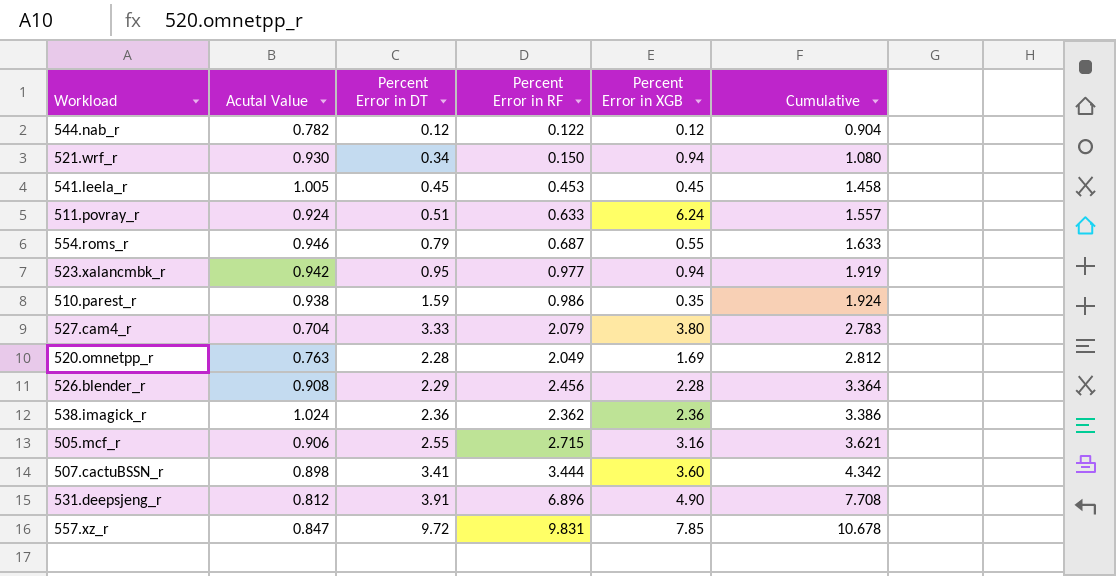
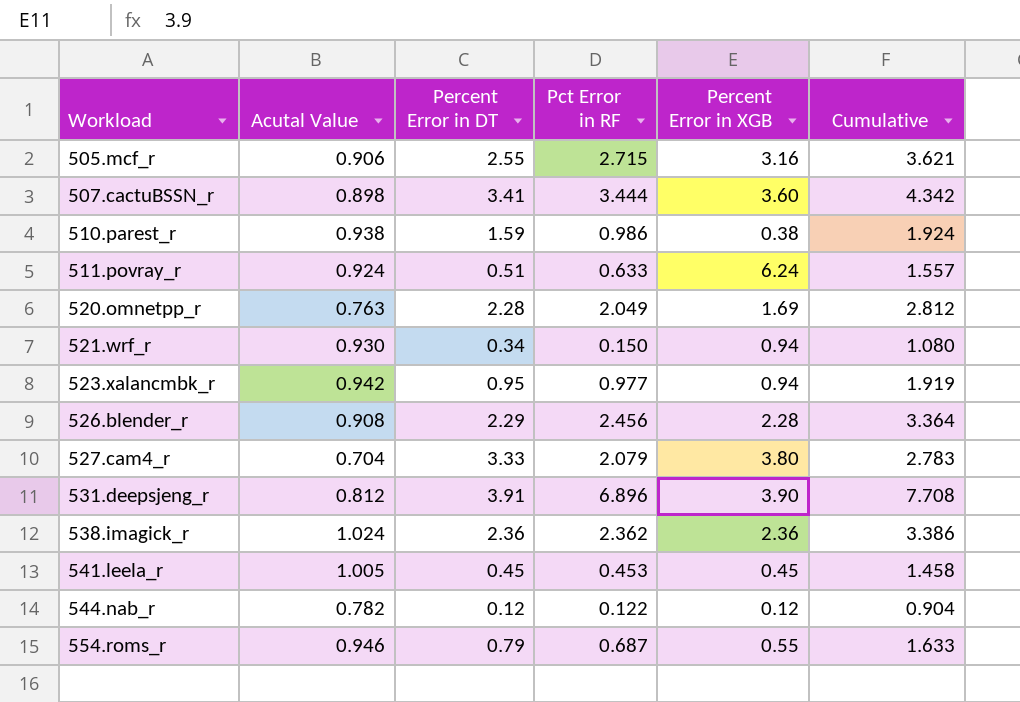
row order: Cumulative ascending -> Workload ascending
column name: Percent Error in RF -> Pct Error in RF
row 557.xz_r: 0.847 | 9.72 | 9.831 | 7.85 | 10.678 -> none
510.parest_r | Percent Error in XGB: 0.35 -> 0.38
531.deepsjeng_r | Percent Error in XGB: 4.90 -> 3.90

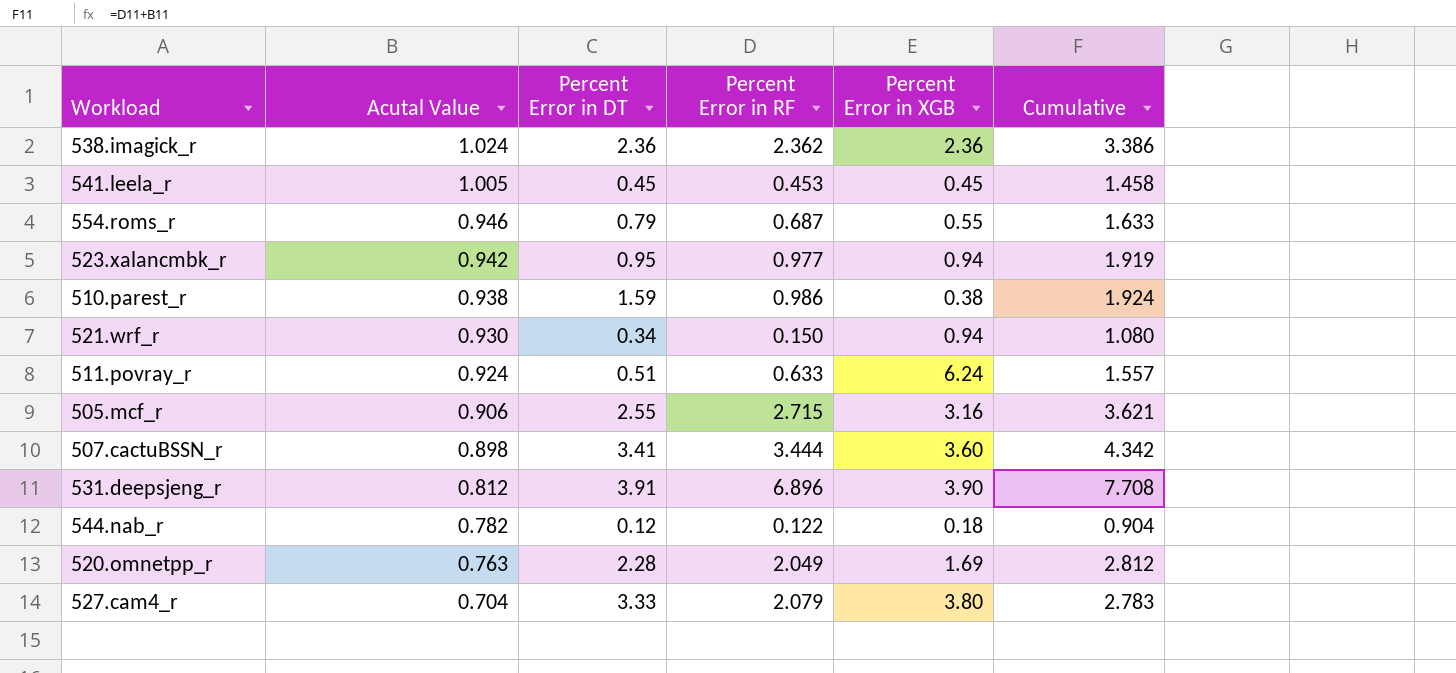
row order: Workload ascending -> Acutal Value descending
column name: Pct Error in RF -> Percent Error in RF
row 526.blender_r: 0.908 | 2.29 | 2.456 | 2.28 | 3.364 -> none
544.nab_r | Percent Error in XGB: 0.12 -> 0.18

